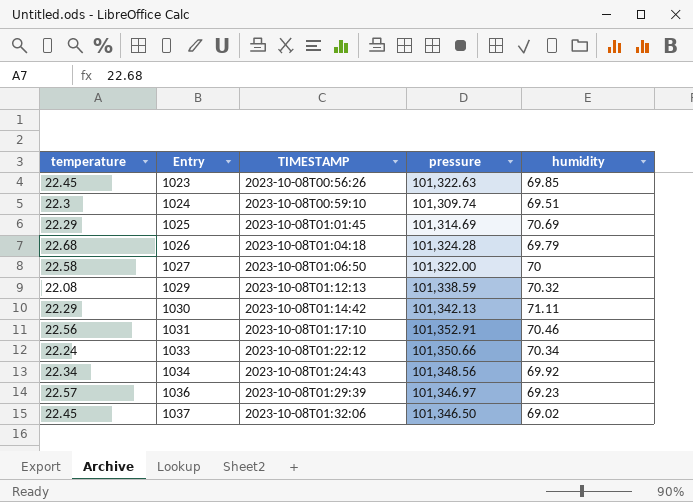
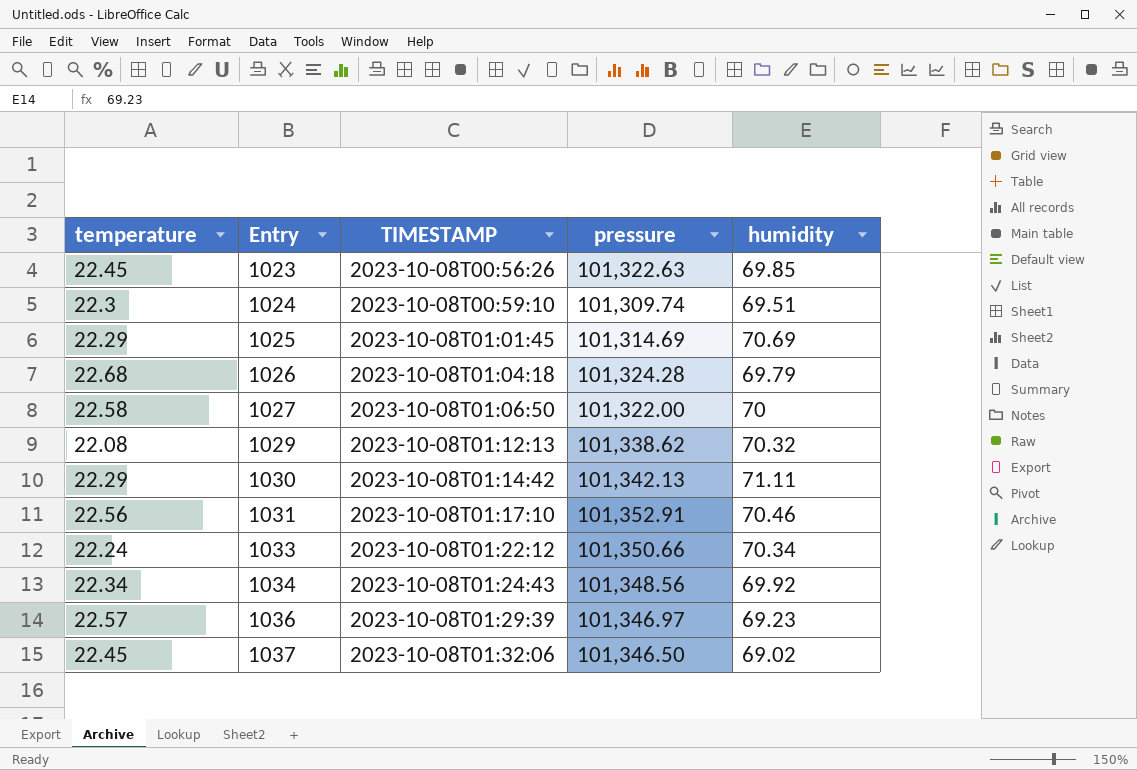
1029 | pressure: 101,338.59 -> 101,338.62

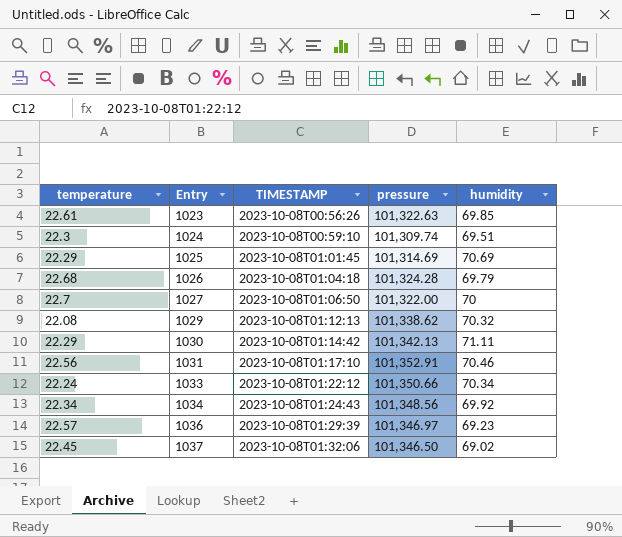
1023 | temperature: 22.45 -> 22.61
1027 | temperature: 22.58 -> 22.7

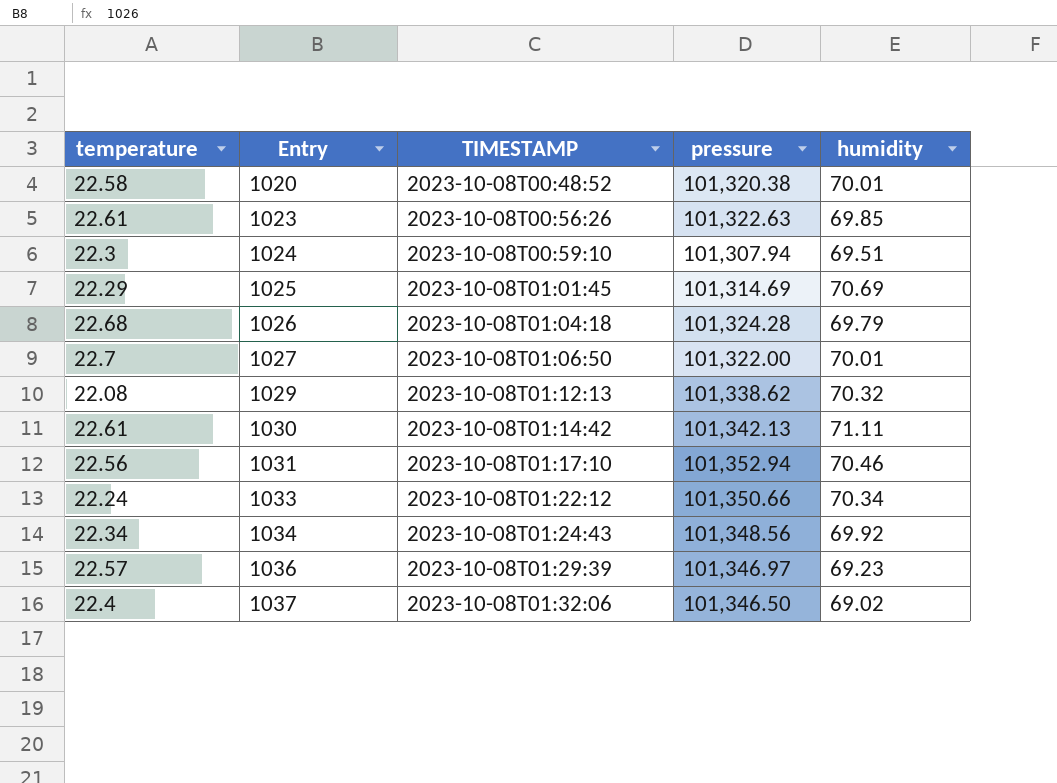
row 1020: none -> 22.58 | 2023-10-08T00:48:52 | 101,320.38 | 70.01
1024 | pressure: 101,309.74 -> 101,307.94
1027 | humidity: 70 -> 70.01
1030 | temperature: 22.29 -> 22.61
1031 | pressure: 101,352.91 -> 101,352.94
1037 | temperature: 22.45 -> 22.4

